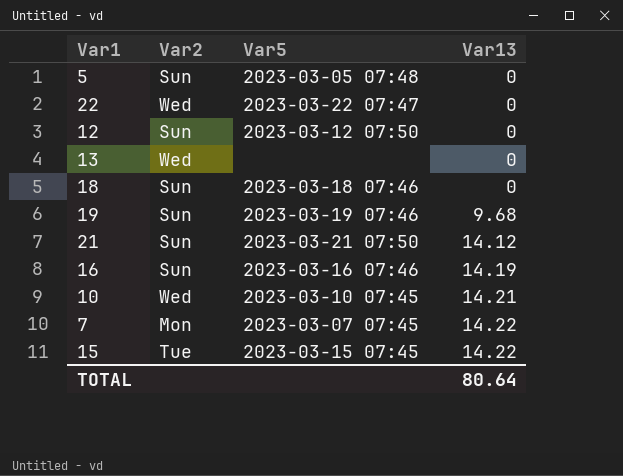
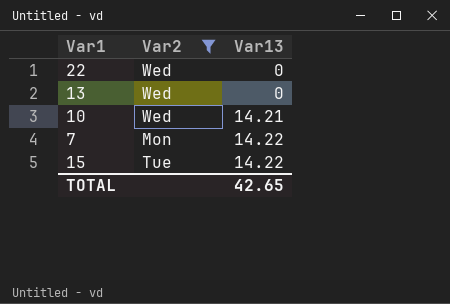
filter: none -> Var2 != Sun
column Var5 | position: 3 -> none
TOTAL | Var13: 80.64 -> 42.65

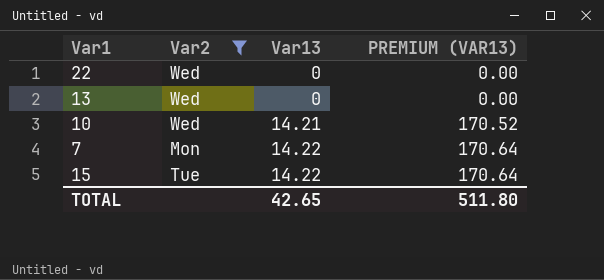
column PREMIUM (VAR13) | formula: none -> [Var13] * 12

